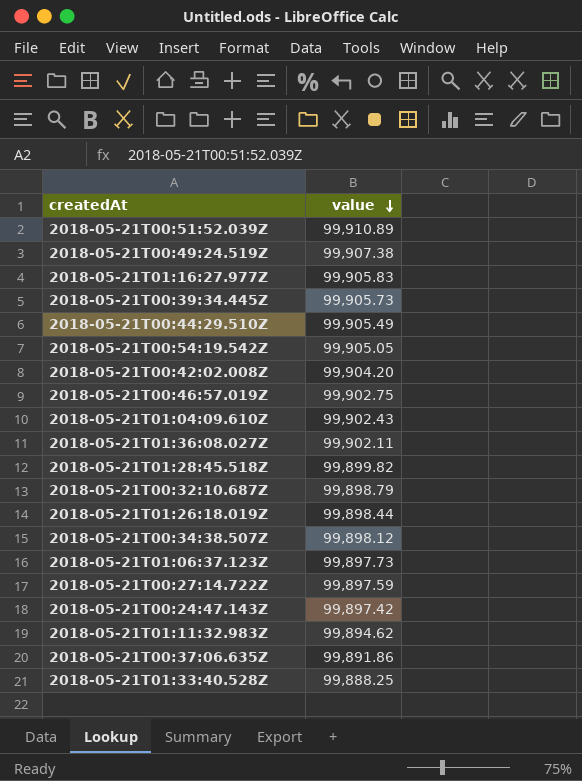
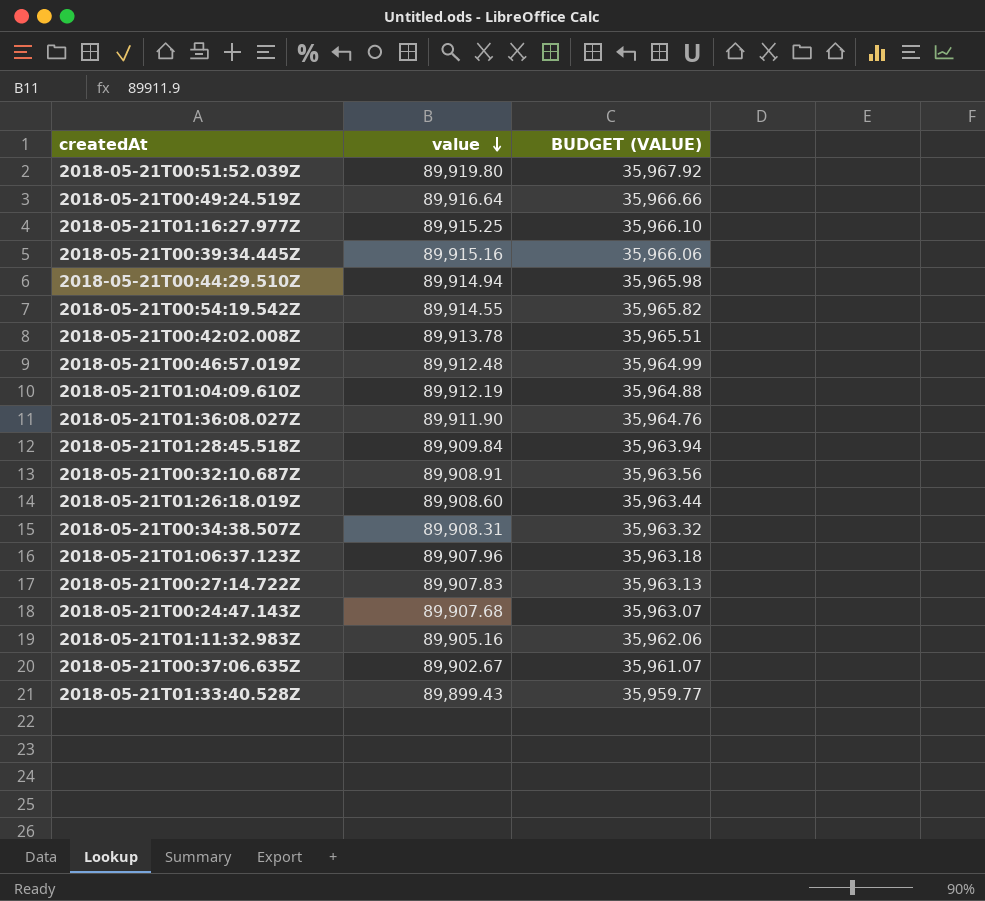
column BUDGET (VALUE) | formula: none -> [value] * 0.4
2018-05-21T00:51:52.039Z | value: 99,910.89 -> 89,919.80
2018-05-21T00:49:24.519Z | value: 99,907.38 -> 89,916.64
2018-05-21T01:16:27.977Z | value: 99,905.83 -> 89,915.25
2018-05-21T00:39:34.445Z | value: 99,905.73 -> 89,915.16
2018-05-21T00:44:29.510Z | value: 99,905.49 -> 89,914.94
2018-05-21T00:54:19.542Z | value: 99,905.05 -> 89,914.55
2018-05-21T00:42:02.008Z | value: 99,904.20 -> 89,913.78
2018-05-21T00:46:57.019Z | value: 99,902.75 -> 89,912.48
2018-05-21T01:04:09.610Z | value: 99,902.43 -> 89,912.19
2018-05-21T01:36:08.027Z | value: 99,902.11 -> 89,911.90
2018-05-21T01:28:45.518Z | value: 99,899.82 -> 89,909.84
2018-05-21T00:32:10.687Z | value: 99,898.79 -> 89,908.91
2018-05-21T01:26:18.019Z | value: 99,898.44 -> 89,908.60
2018-05-21T00:34:38.507Z | value: 99,898.12 -> 89,908.31
2018-05-21T01:06:37.123Z | value: 99,897.73 -> 89,907.96
2018-05-21T00:27:14.722Z | value: 99,897.59 -> 89,907.83
2018-05-21T00:24:47.143Z | value: 99,897.42 -> 89,907.68
2018-05-21T01:11:32.983Z | value: 99,894.62 -> 89,905.16
2018-05-21T00:37:06.635Z | value: 99,891.86 -> 89,902.67
2018-05-21T01:33:40.528Z | value: 99,888.25 -> 89,899.43

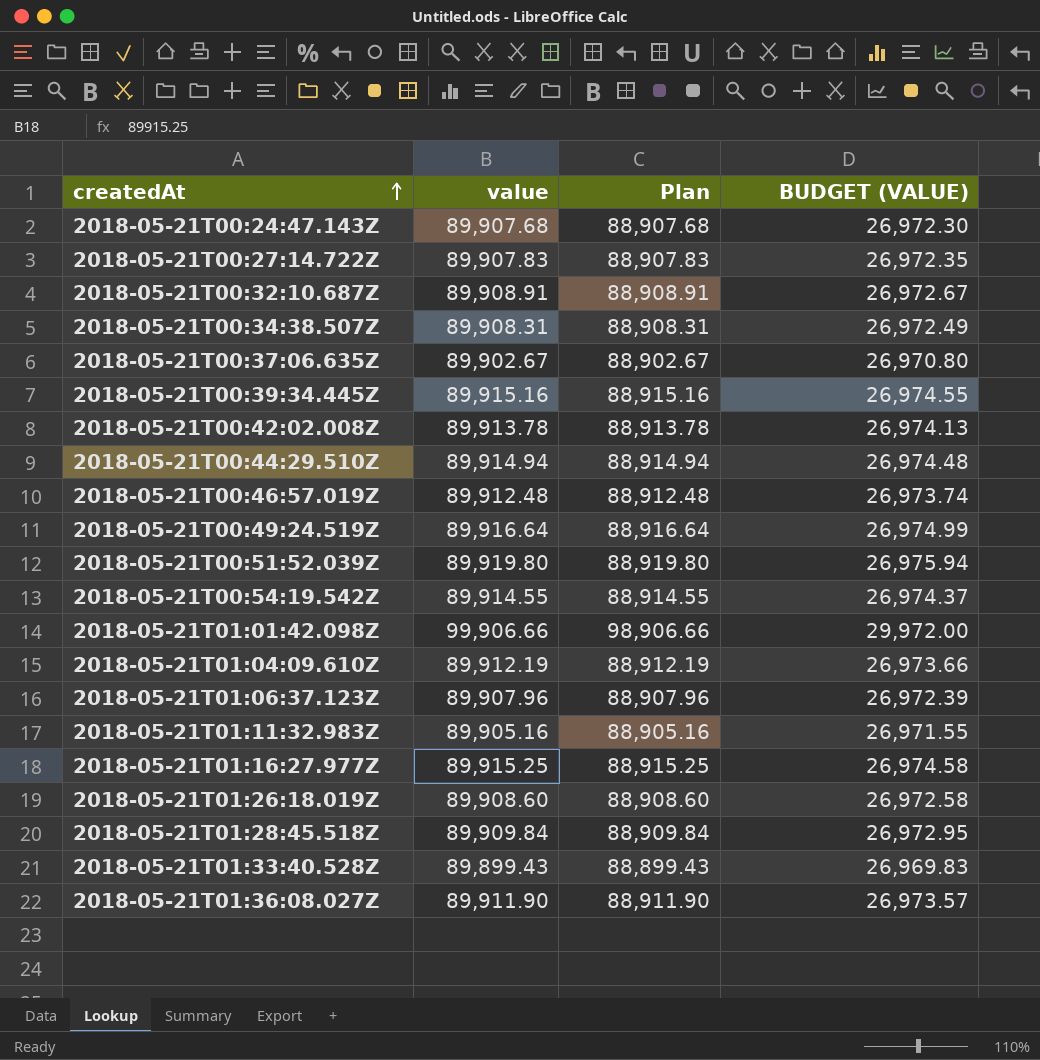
row order: value descending -> createdAt ascending
column Plan | formula: none -> [value] - 1000
column BUDGET (VALUE) | formula: [value] * 0.4 -> [value] * 0.3
row 2018-05-21T01:01:42.098Z: none -> 99,906.66 | 98,906.66 | 29,972.00

